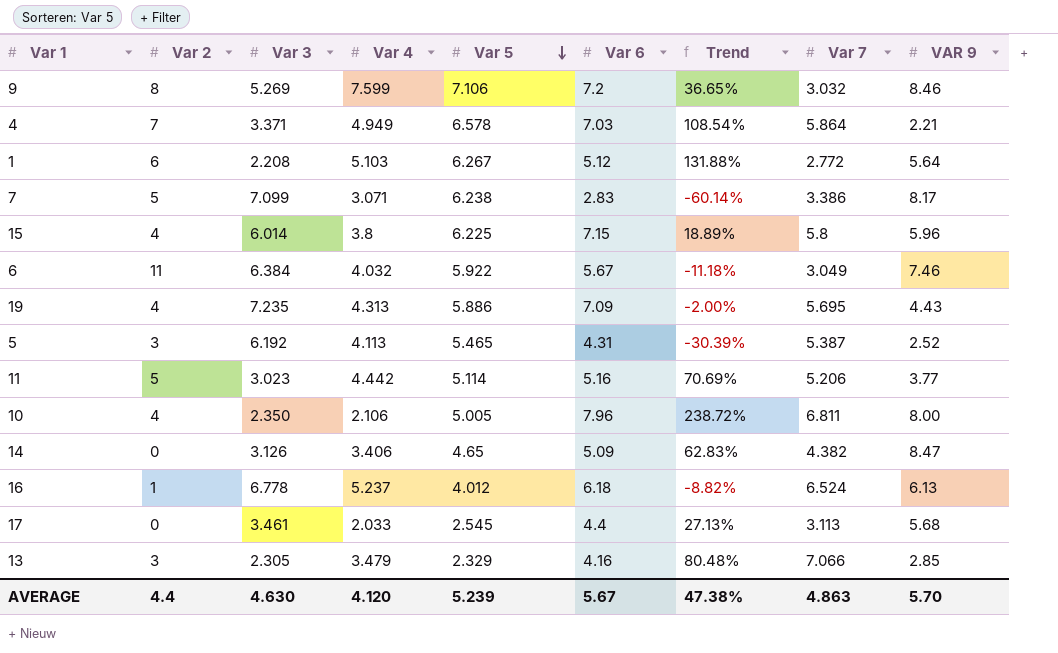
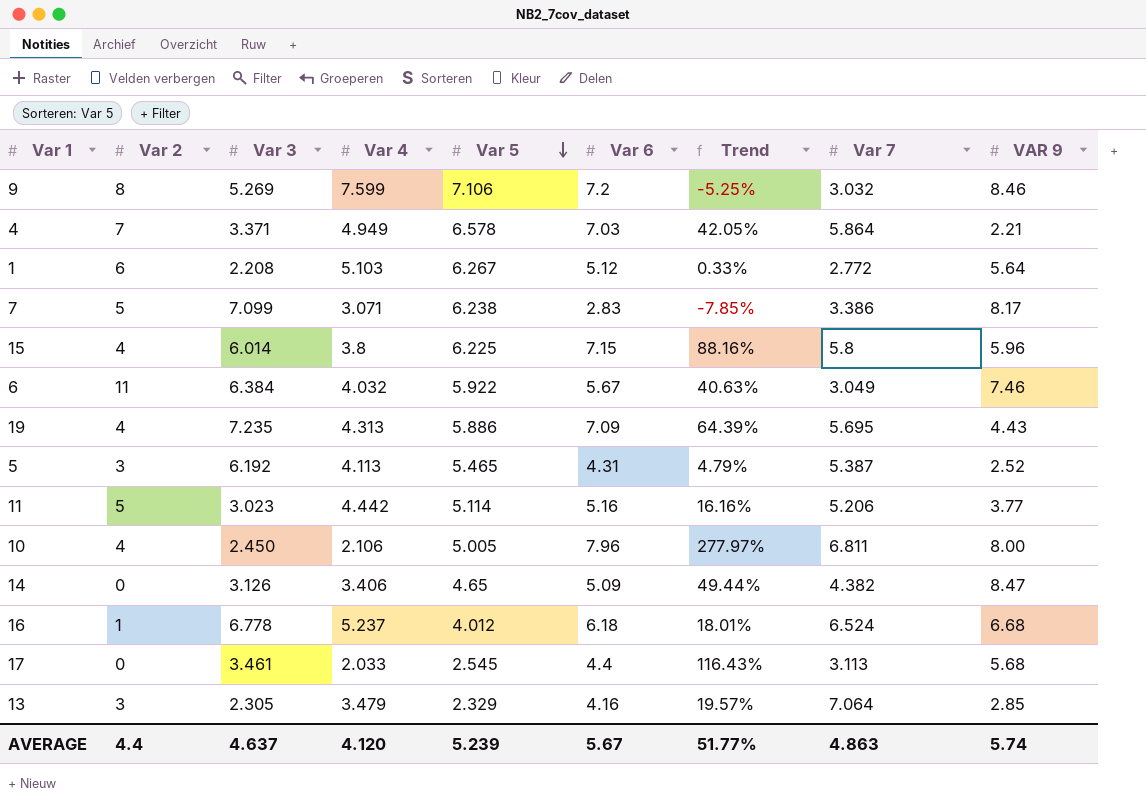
column Trend | formula: ([Var 6] - [Var 3]) / [Var 3] -> ([Var 6] - [Var 4]) / [Var 4]
10 | Var 3: 2.350 -> 2.450
16 | VAR 9: 6.13 -> 6.68
13 | Var 7: 7.066 -> 7.064
AVERAGE | Var 3: 4.630 -> 4.637
AVERAGE | Trend: 47.38% -> 51.77%
AVERAGE | VAR 9: 5.70 -> 5.74

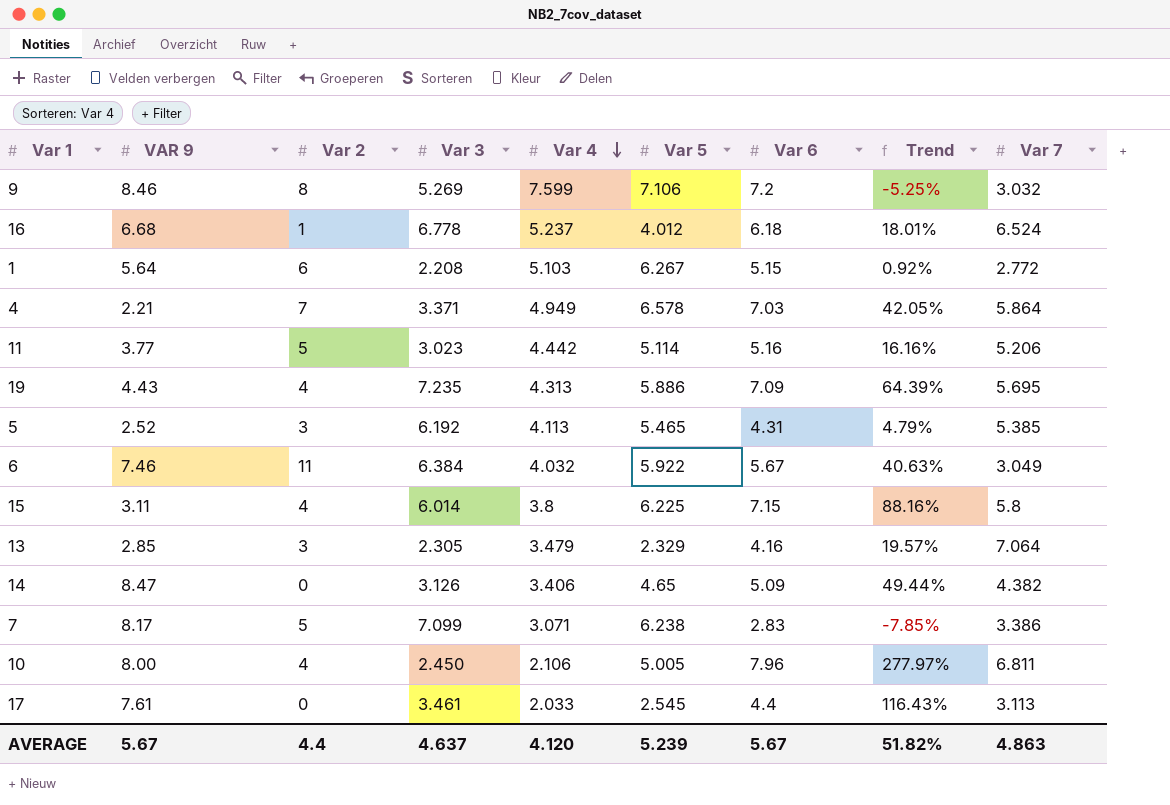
row order: Var 5 descending -> Var 4 descending
column VAR 9 | position: 9 -> 2
1 | Var 6: 5.12 -> 5.15
1 | Trend: 0.33% -> 0.92%
5 | Var 7: 5.387 -> 5.385
15 | VAR 9: 5.96 -> 3.11
17 | VAR 9: 5.68 -> 7.61
AVERAGE | VAR 9: 5.74 -> 5.67
AVERAGE | Trend: 51.77% -> 51.82%

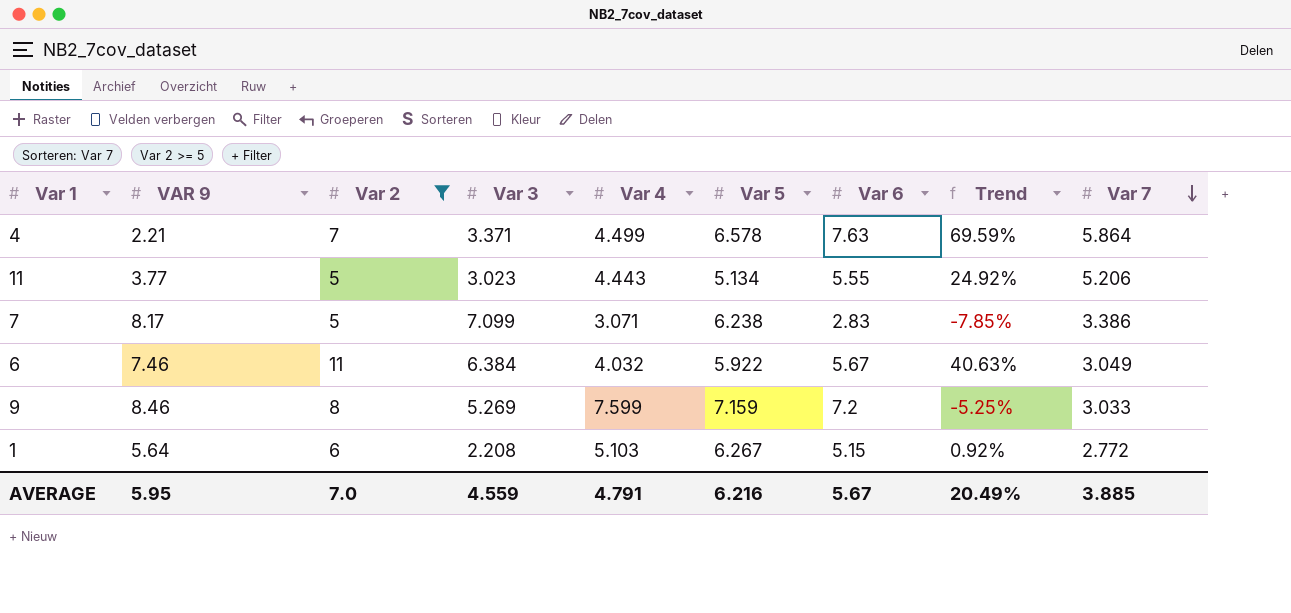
filter: none -> Var 2 >= 5
row order: Var 4 descending -> Var 7 descending
4 | Var 4: 4.949 -> 4.499
4 | Var 6: 7.03 -> 7.63
4 | Trend: 42.05% -> 69.59%
11 | Var 4: 4.442 -> 4.443
11 | Var 5: 5.114 -> 5.134
11 | Var 6: 5.16 -> 5.55
11 | Trend: 16.16% -> 24.92%
9 | Var 5: 7.106 -> 7.159
9 | Var 7: 3.032 -> 3.033
AVERAGE | VAR 9: 5.67 -> 5.95
AVERAGE | Var 2: 4.4 -> 7.0
AVERAGE | Var 3: 4.637 -> 4.559
AVERAGE | Var 4: 4.120 -> 4.791
AVERAGE | Var 5: 5.239 -> 6.216
AVERAGE | Trend: 51.82% -> 20.49%
AVERAGE | Var 7: 4.863 -> 3.885

